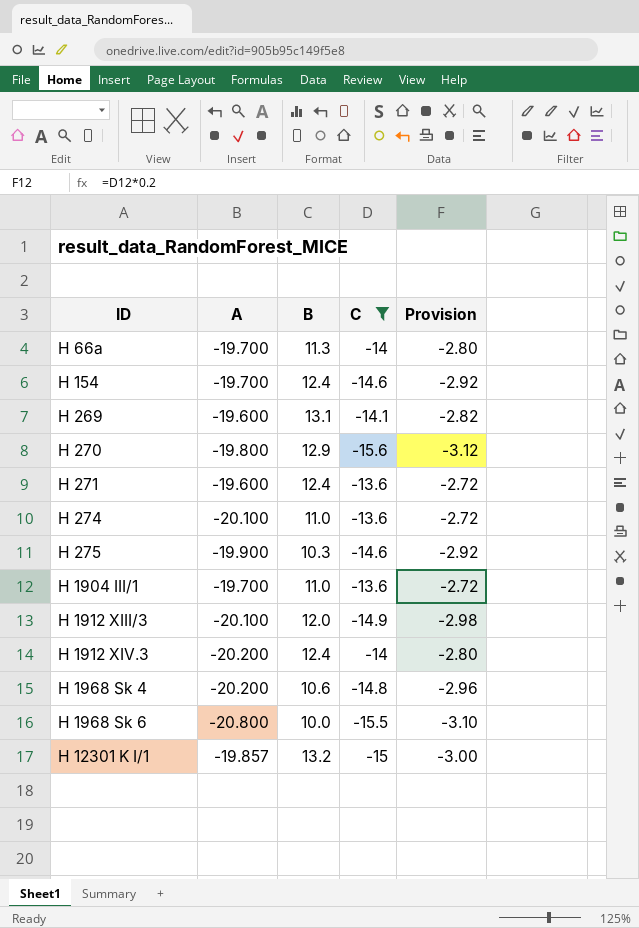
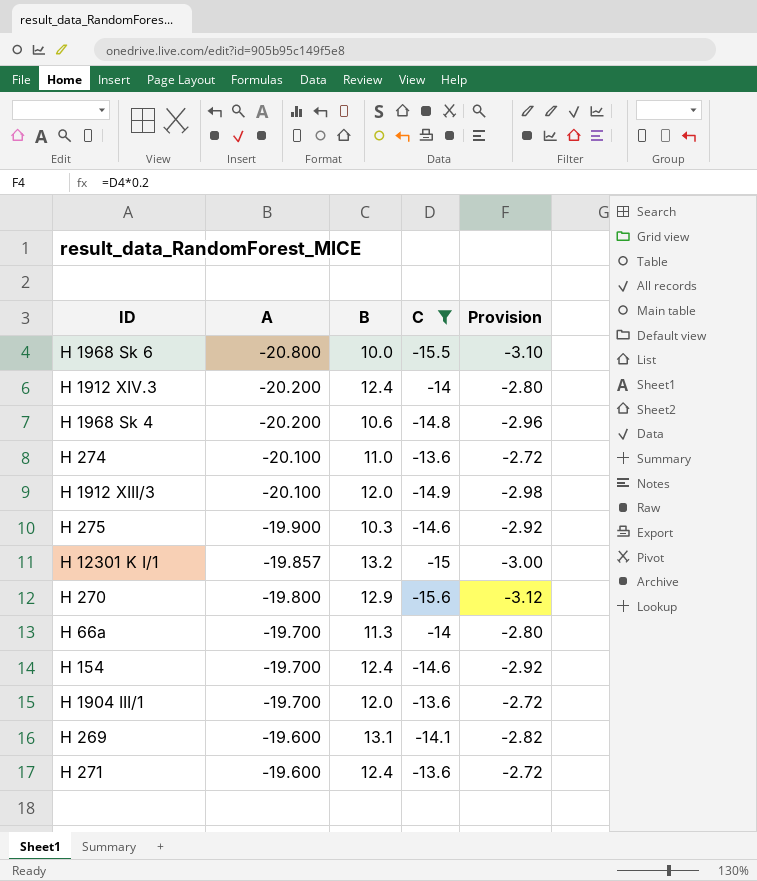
row order: ID ascending -> A ascending
H 1904 III/1 | B: 11.0 -> 12.0

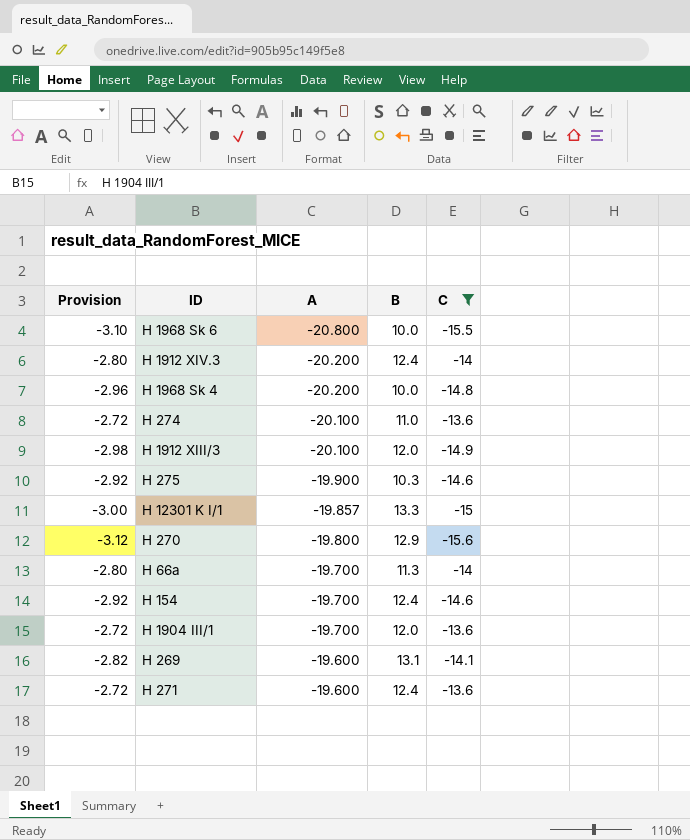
column Provision | position: 5 -> 1
H 1968 Sk 4 | B: 10.6 -> 10.0
H 12301 K I/1 | B: 13.2 -> 13.3

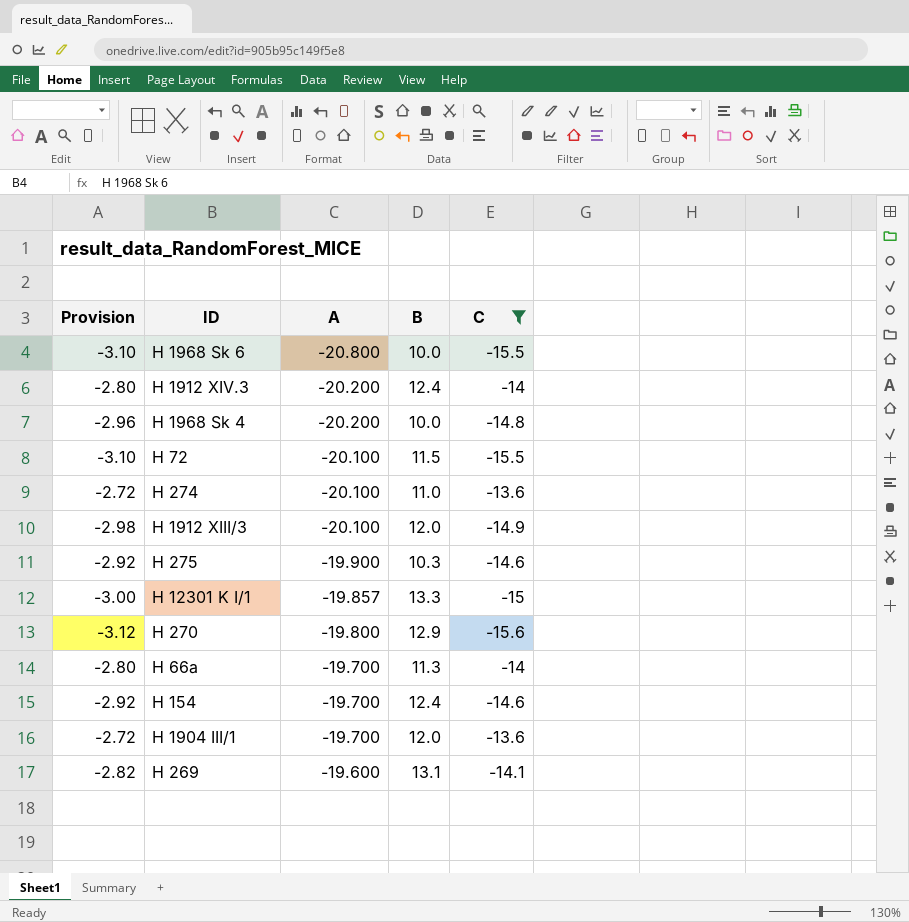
row H 271: -2.72 | -19.600 | 12.4 | -13.6 -> none
row H 72: none -> -3.10 | -20.100 | 11.5 | -15.5

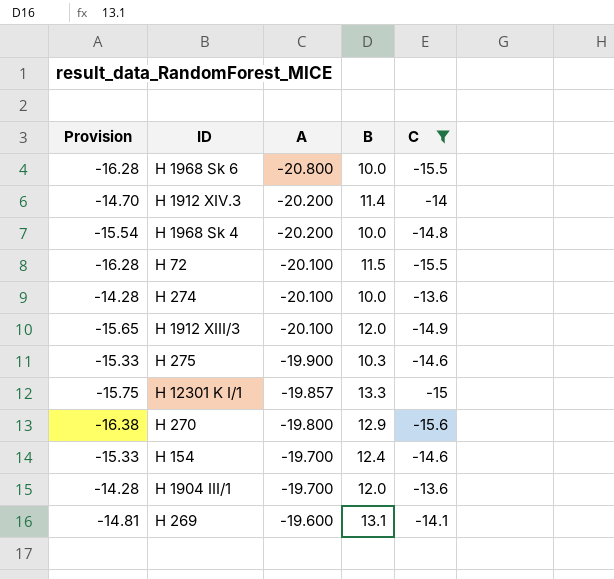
column Provision | formula: [C] * 0.2 -> [C] * 1.05
row H 66a: -2.80 | -19.700 | 11.3 | -14 -> none
H 1912 XIV.3 | B: 12.4 -> 11.4
H 274 | B: 11.0 -> 10.0

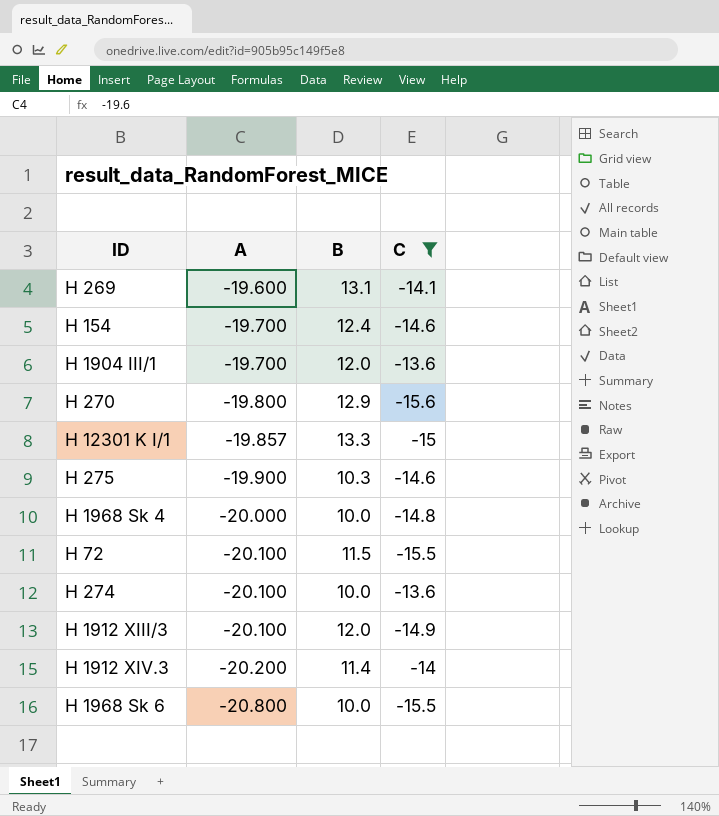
row order: A ascending -> A descending
column Provision | formula: [C] * 1.05 -> none
H 1968 Sk 4 | A: -20.200 -> -20.000

